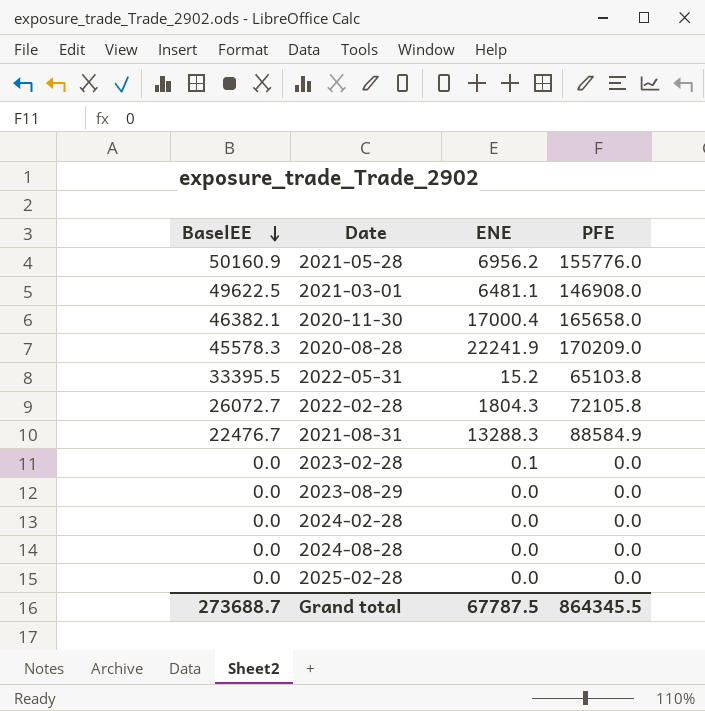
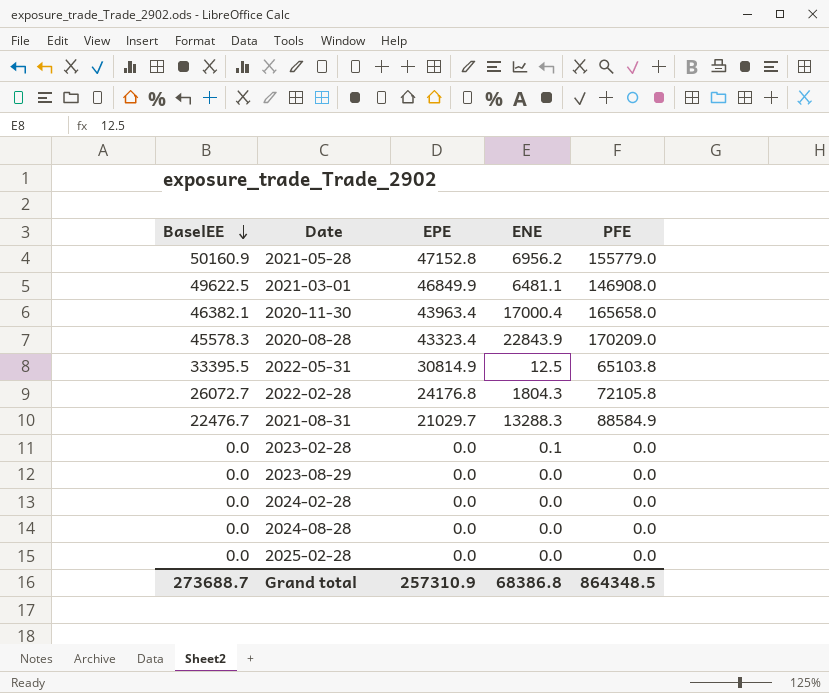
column EPE | position: none -> 3
2021-05-28 | PFE: 155776.0 -> 155779.0
2020-08-28 | ENE: 22241.9 -> 22843.9
2022-05-31 | ENE: 15.2 -> 12.5
Grand total | ENE: 67787.5 -> 68386.8
Grand total | PFE: 864345.5 -> 864348.5

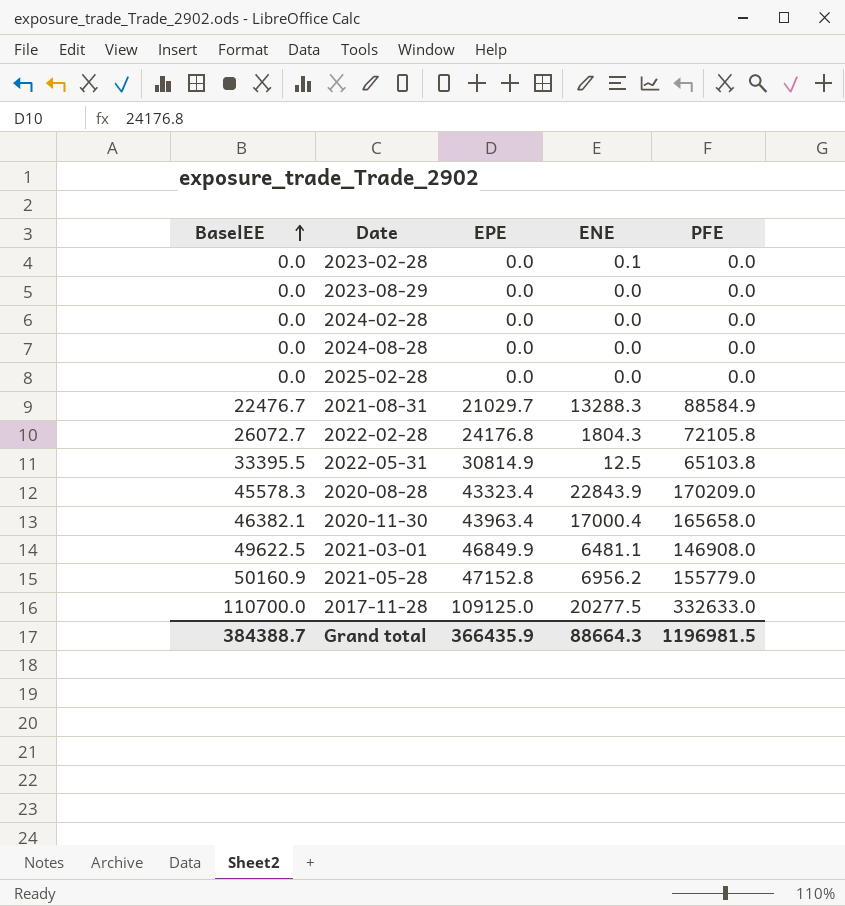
row order: BaselEE descending -> BaselEE ascending
row 2017-11-28: none -> 110700.0 | 109125.0 | 20277.5 | 332633.0
Grand total | BaselEE: 273688.7 -> 384388.7
Grand total | EPE: 257310.9 -> 366435.9
Grand total | ENE: 68386.8 -> 88664.3
Grand total | PFE: 864348.5 -> 1196981.5

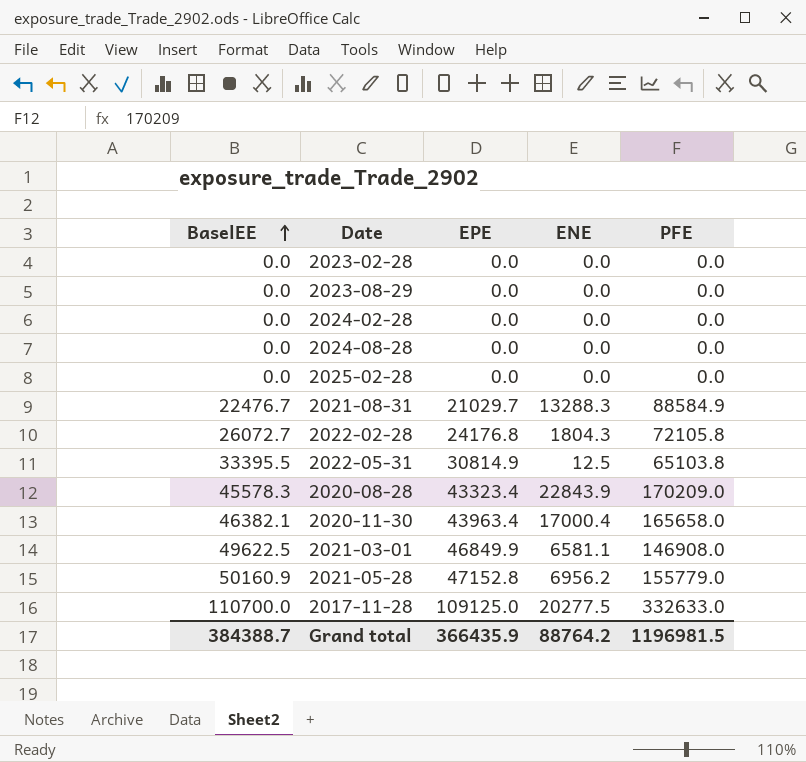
2023-02-28 | ENE: 0.1 -> 0.0
2021-03-01 | ENE: 6481.1 -> 6581.1
Grand total | ENE: 88664.3 -> 88764.2

